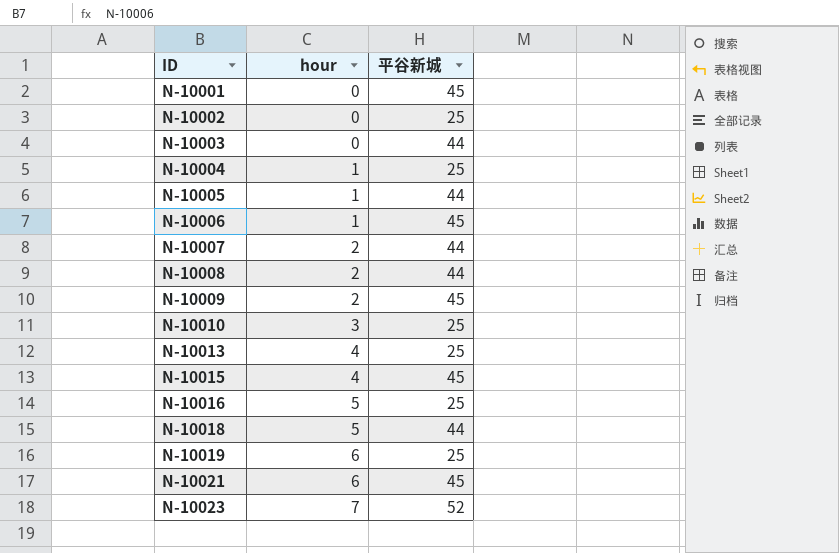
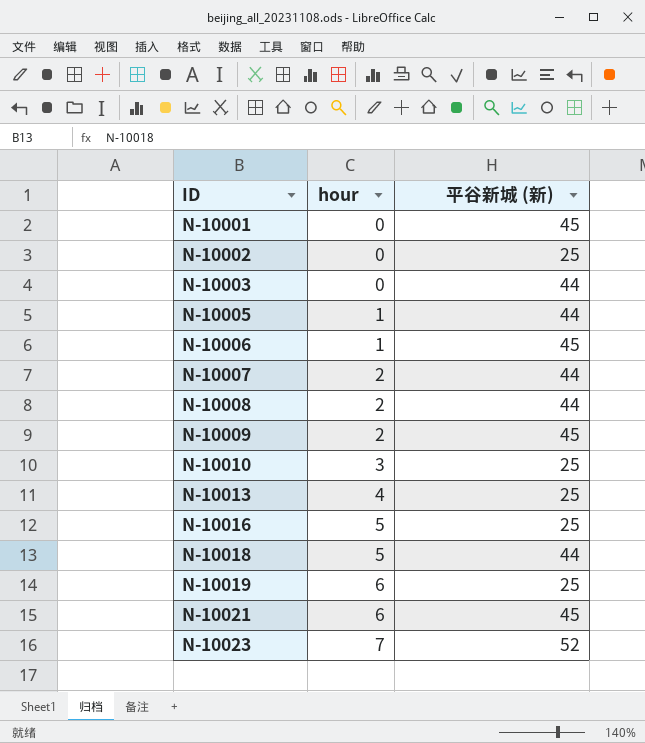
column name: 平谷新城 -> 平谷新城 (新)
row N-10004: 1 | 25 -> none
row N-10015: 4 | 45 -> none

